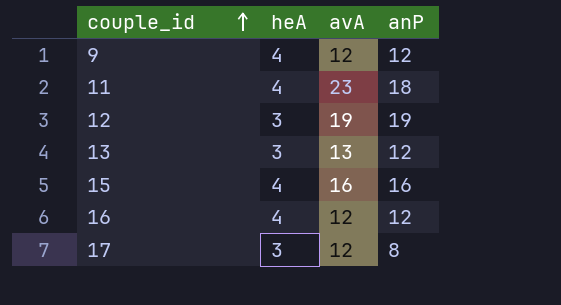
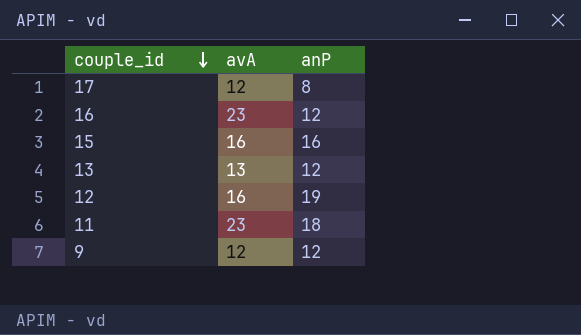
row order: couple_id ascending -> couple_id descending
column heA | position: 2 -> none
16 | avA: 12 -> 23
12 | avA: 19 -> 16

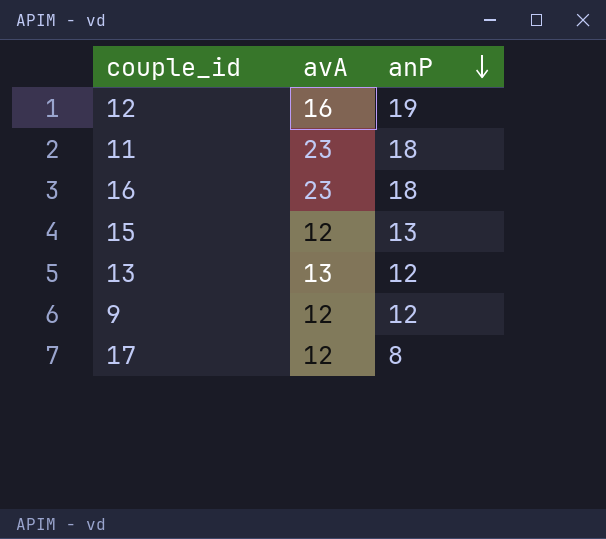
row order: couple_id descending -> anP descending
16 | anP: 12 -> 18
15 | avA: 16 -> 12
15 | anP: 16 -> 13

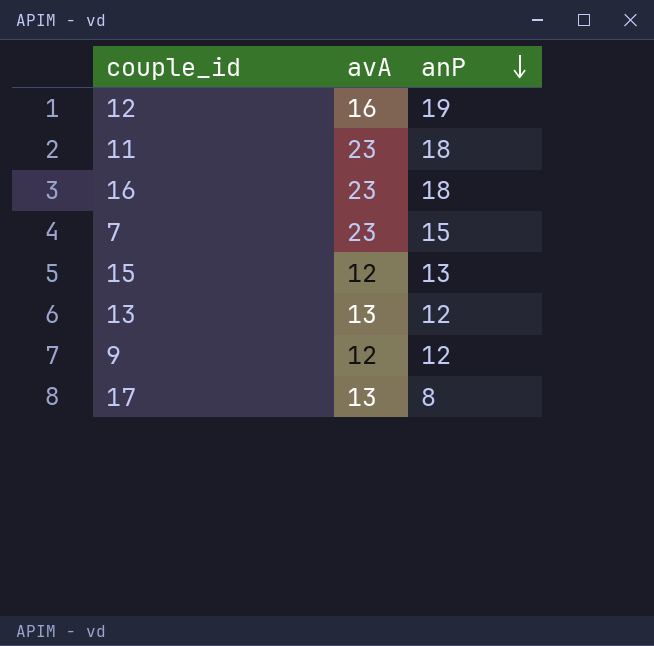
row 7: none -> 23 | 15
17 | avA: 12 -> 13

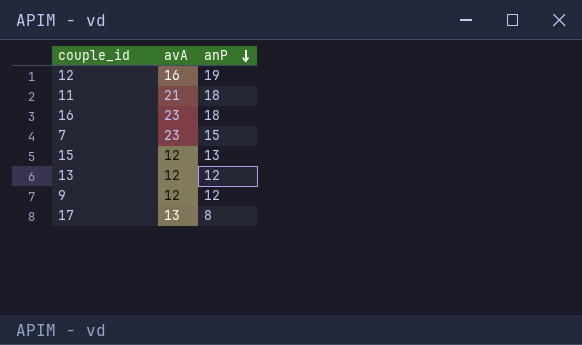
11 | avA: 23 -> 21
13 | avA: 13 -> 12

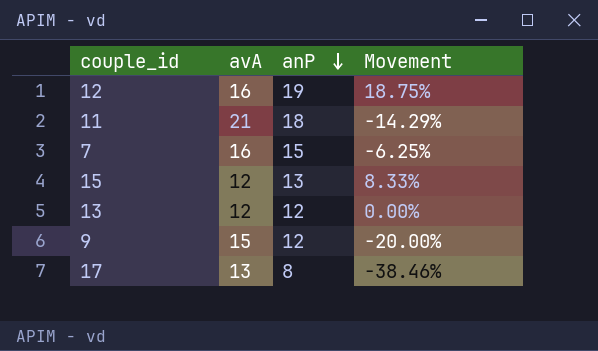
column Movement | formula: none -> ([anP] - [avA]) / [avA]
row 16: 23 | 18 -> none
7 | avA: 23 -> 16
9 | avA: 12 -> 15

